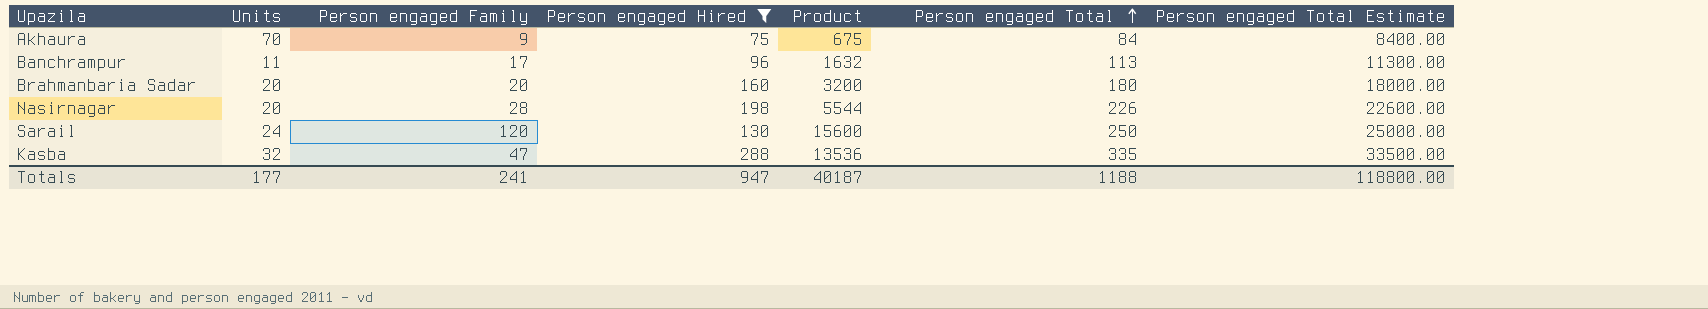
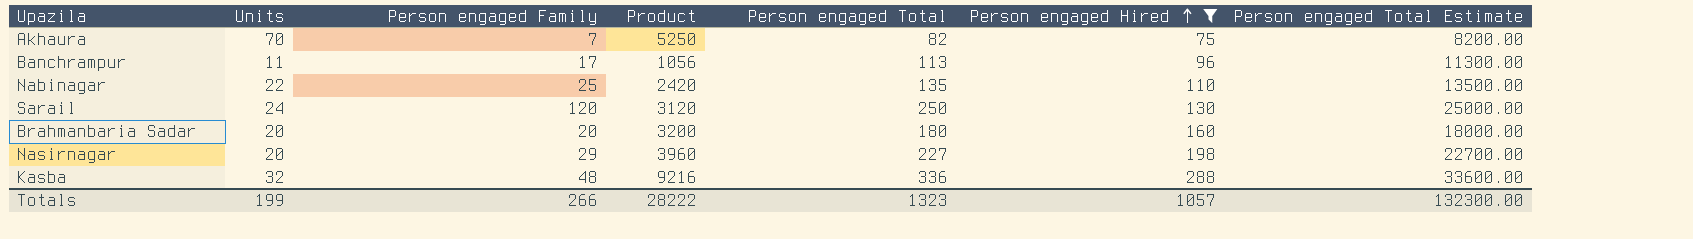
row order: Person engaged Total ascending -> Person engaged Hired ascending
column Product | formula: [Person engaged Family] * [Person engaged Hired] -> [Units] * [Person engaged Hired]
column Person engaged Hired | position: 4 -> 6
Akhaura | Person engaged Family: 9 -> 7
Akhaura | Person engaged Total: 84 -> 82
Akhaura | Person engaged Total Estimate: 8400.00 -> 8200.00
row Nabinagar: none -> 22 | 25 | 2420 | 135 | 110 | 13500.00
Nasirnagar | Person engaged Family: 28 -> 29
Nasirnagar | Person engaged Total: 226 -> 227
Nasirnagar | Person engaged Total Estimate: 22600.00 -> 22700.00
Kasba | Person engaged Family: 47 -> 48
Kasba | Person engaged Total: 335 -> 336
Kasba | Person engaged Total Estimate: 33500.00 -> 33600.00
Totals | Units: 177 -> 199
Totals | Person engaged Family: 241 -> 266
Totals | Product: 40187 -> 28222
Totals | Person engaged Total: 1188 -> 1323
Totals | Person engaged Hired: 947 -> 1057
Totals | Person engaged Total Estimate: 118800.00 -> 132300.00

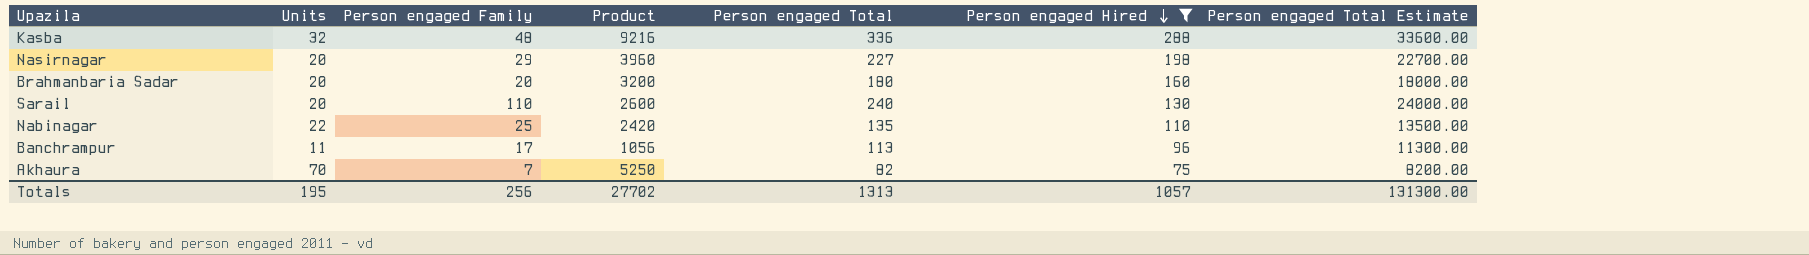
row order: Person engaged Hired ascending -> Person engaged Hired descending
Sarail | Units: 24 -> 20
Sarail | Person engaged Family: 120 -> 110
Sarail | Product: 3120 -> 2600
Sarail | Person engaged Total: 250 -> 240
Sarail | Person engaged Total Estimate: 25000.00 -> 24000.00
Totals | Units: 199 -> 195
Totals | Person engaged Family: 266 -> 256
Totals | Product: 28222 -> 27702
Totals | Person engaged Total: 1323 -> 1313
Totals | Person engaged Total Estimate: 132300.00 -> 131300.00

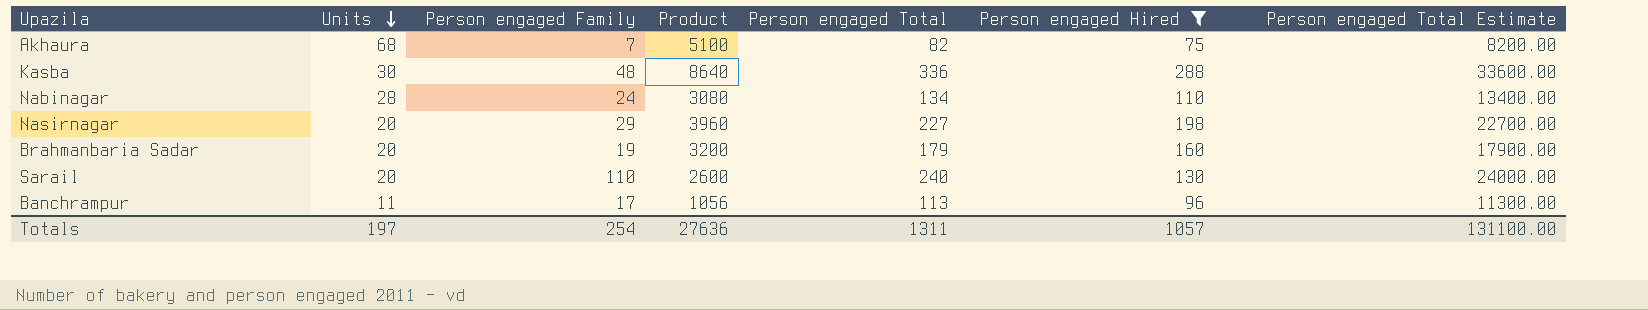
row order: Person engaged Hired descending -> Units descending
Akhaura | Units: 70 -> 68
Akhaura | Product: 5250 -> 5100
Kasba | Units: 32 -> 30
Kasba | Product: 9216 -> 8640
Nabinagar | Units: 22 -> 28
Nabinagar | Person engaged Family: 25 -> 24
Nabinagar | Product: 2420 -> 3080
Nabinagar | Person engaged Total: 135 -> 134
Nabinagar | Person engaged Total Estimate: 13500.00 -> 13400.00
Brahmanbaria Sadar | Person engaged Family: 20 -> 19
Brahmanbaria Sadar | Person engaged Total: 180 -> 179
Brahmanbaria Sadar | Person engaged Total Estimate: 18000.00 -> 17900.00
Totals | Units: 195 -> 197
Totals | Person engaged Family: 256 -> 254
Totals | Product: 27702 -> 27636
Totals | Person engaged Total: 1313 -> 1311
Totals | Person engaged Total Estimate: 131300.00 -> 131100.00

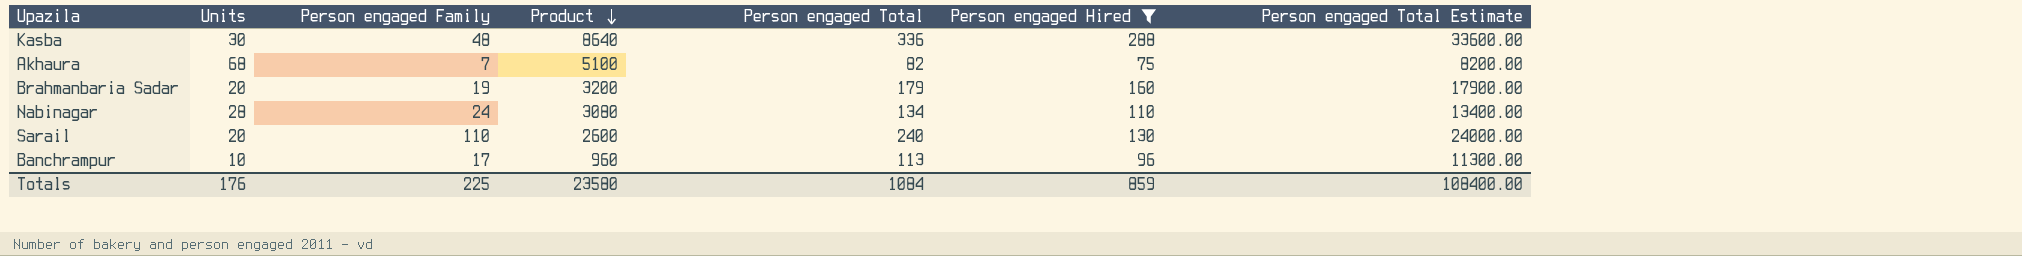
row order: Units descending -> Product descending
row Nasirnagar: 20 | 29 | 3960 | 227 | 198 | 22700.00 -> none
Banchrampur | Units: 11 -> 10
Banchrampur | Product: 1056 -> 960
Totals | Units: 197 -> 176
Totals | Person engaged Family: 254 -> 225
Totals | Product: 27636 -> 23580
Totals | Person engaged Total: 1311 -> 1084
Totals | Person engaged Hired: 1057 -> 859
Totals | Person engaged Total Estimate: 131100.00 -> 108400.00

